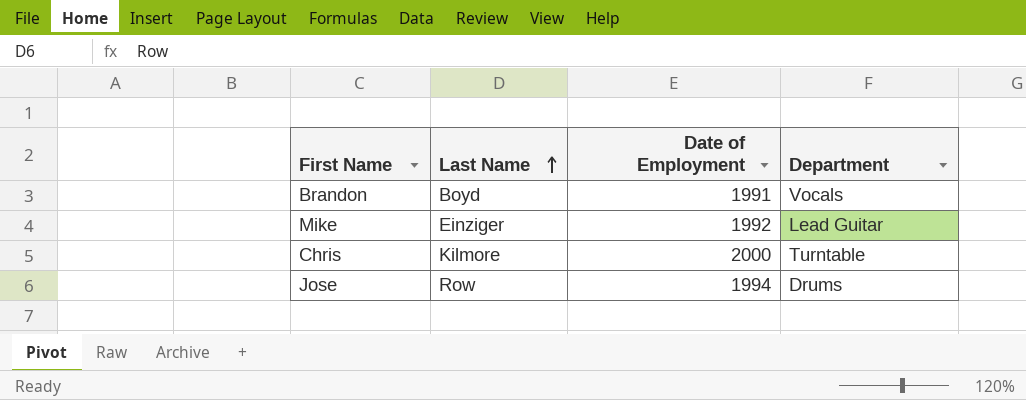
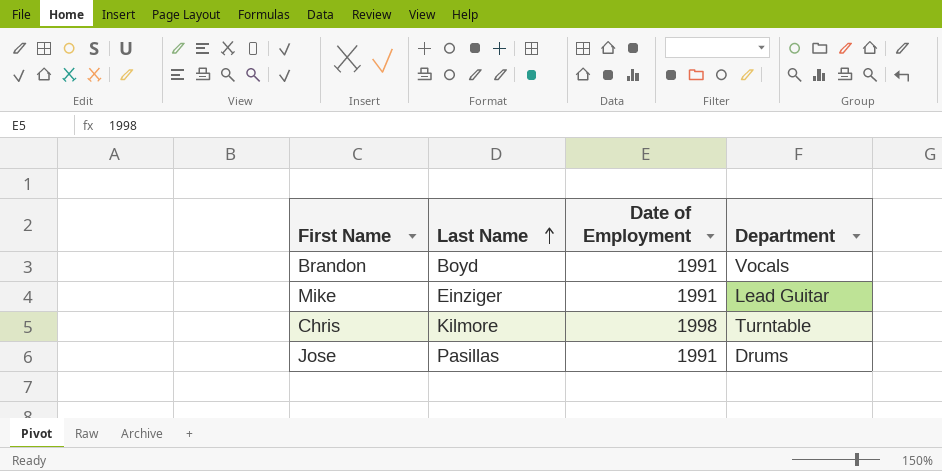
Mike | Date of Employment: 1992 -> 1991
Chris | Date of Employment: 2000 -> 1998
Jose | Last Name: Row -> Pasillas
Jose | Date of Employment: 1994 -> 1991

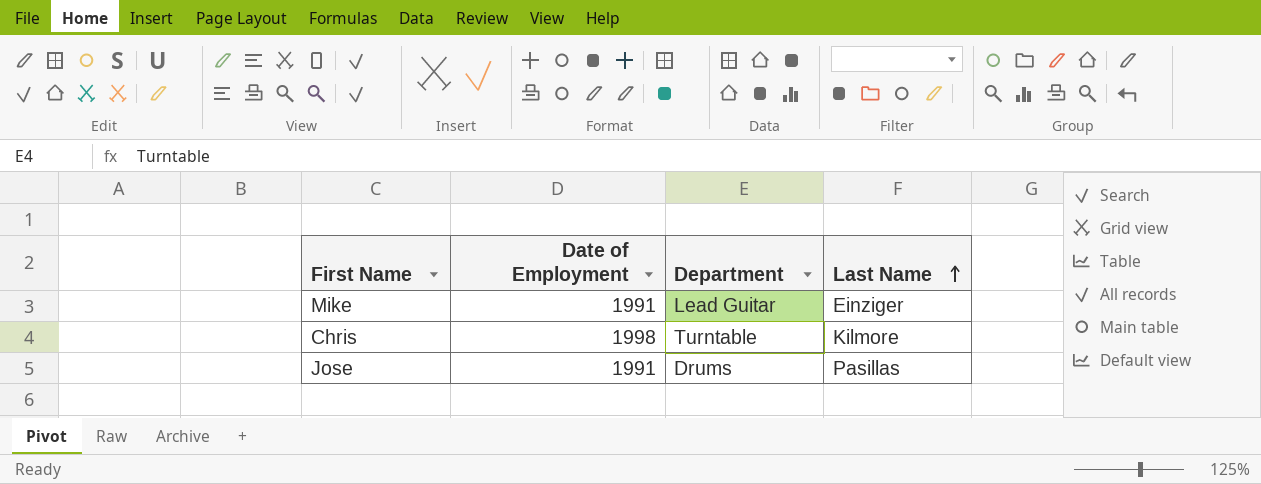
column Last Name | position: 2 -> 4
row Brandon: Boyd | 1991 | Vocals -> none

